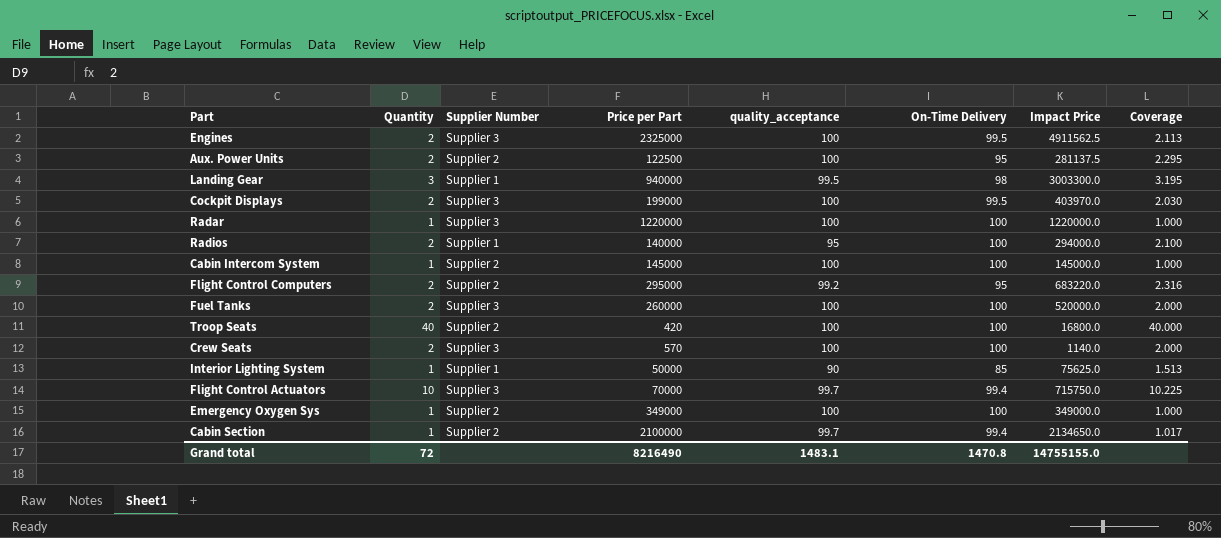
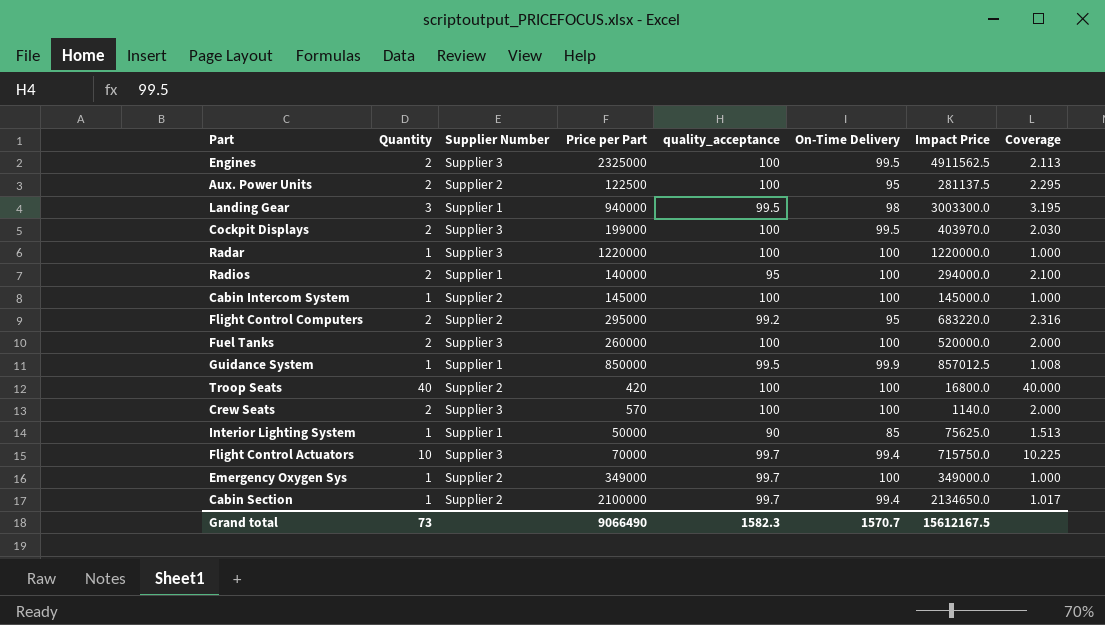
row Guidance System: none -> 1 | Supplier 1 | 850000 | 99.5 | 99.9 | 857012.5 | 1.008
Emergency Oxygen Sys | quality_acceptance: 100 -> 99.7
Grand total | Quantity: 72 -> 73
Grand total | Price per Part: 8216490 -> 9066490
Grand total | quality_acceptance: 1483.1 -> 1582.3
Grand total | On-Time Delivery: 1470.8 -> 1570.7
Grand total | Impact Price: 14755155.0 -> 15612167.5

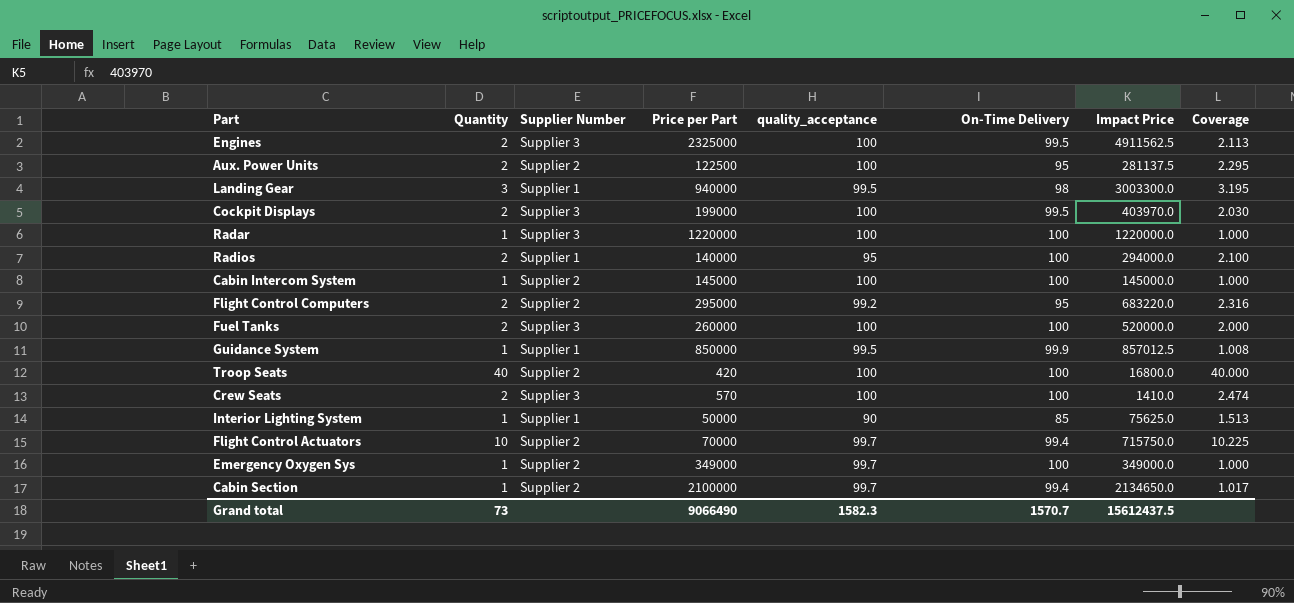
Crew Seats | Impact Price: 1140.0 -> 1410.0
Crew Seats | Coverage: 2.000 -> 2.474
Flight Control Actuators | Supplier Number: Supplier 3 -> Supplier 2
Grand total | Impact Price: 15612167.5 -> 15612437.5

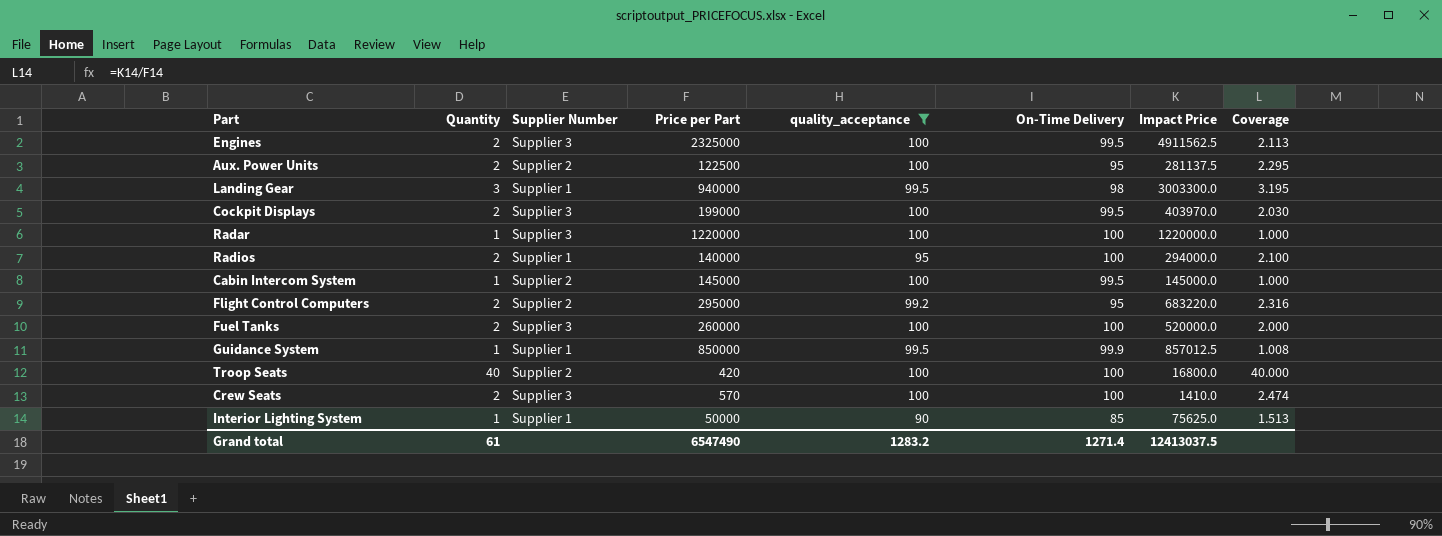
filter: none -> quality_acceptance != 99.7
Cabin Intercom System | On-Time Delivery: 100 -> 99.5
Grand total | Quantity: 73 -> 61
Grand total | Price per Part: 9066490 -> 6547490
Grand total | quality_acceptance: 1582.3 -> 1283.2
Grand total | On-Time Delivery: 1570.7 -> 1271.4
Grand total | Impact Price: 15612437.5 -> 12413037.5

